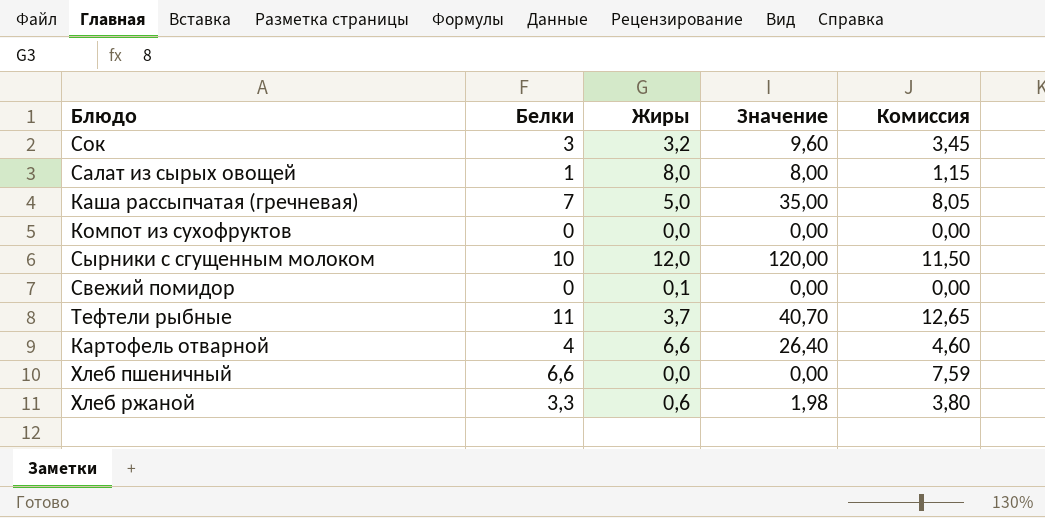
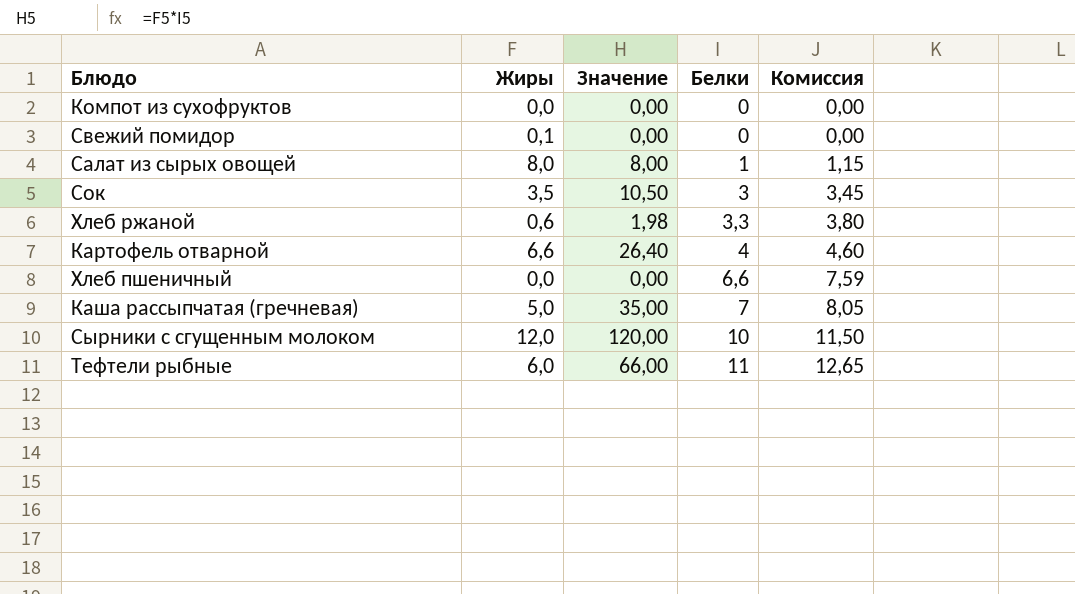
row order: none -> Белки ascending
column Белки | position: 2 -> 4
Сок | Жиры: 3,2 -> 3,5
Сок | Значение: 9,60 -> 10,50
Тефтели рыбные | Жиры: 3,7 -> 6,0
Тефтели рыбные | Значение: 40,70 -> 66,00

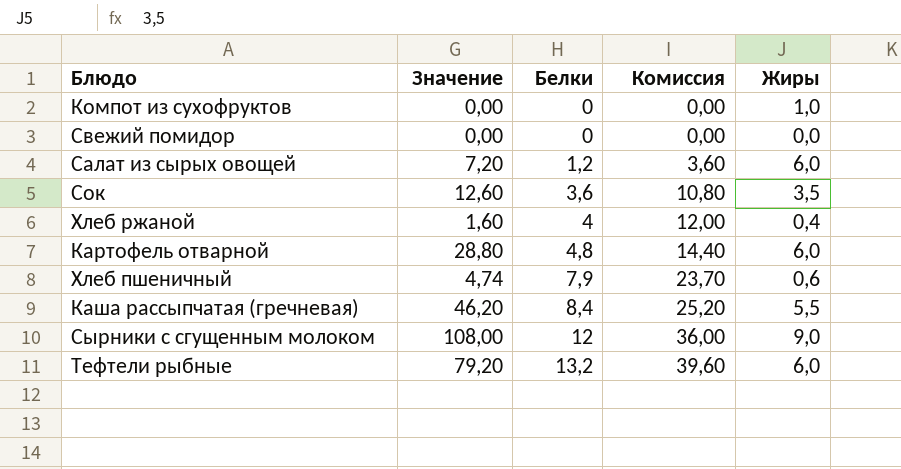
column Комиссия | formula: [Белки] * 1,15 -> [Белки] * 3
column Жиры | position: 2 -> 5
Компот из сухофруктов | Жиры: 0,0 -> 1,0
Свежий помидор | Жиры: 0,1 -> 0,0
Салат из сырых овощей | Значение: 8,00 -> 7,20
Салат из сырых овощей | Белки: 1 -> 1,2
Салат из сырых овощей | Жиры: 8,0 -> 6,0
Сок | Значение: 10,50 -> 12,60
Сок | Белки: 3 -> 3,6
Хлеб ржаной | Значение: 1,98 -> 1,60
Хлеб ржаной | Белки: 3,3 -> 4
Хлеб ржаной | Жиры: 0,6 -> 0,4
Картофель отварной | Значение: 26,40 -> 28,80
Картофель отварной | Белки: 4 -> 4,8
Картофель отварной | Жиры: 6,6 -> 6,0
Хлеб пшеничный | Значение: 0,00 -> 4,74
Хлеб пшеничный | Белки: 6,6 -> 7,9
Хлеб пшеничный | Жиры: 0,0 -> 0,6
Каша рассыпчатая (гречневая) | Значение: 35,00 -> 46,20
Каша рассыпчатая (гречневая) | Белки: 7 -> 8,4
Каша рассыпчатая (гречневая) | Жиры: 5,0 -> 5,5
Сырники с сгущенным молоком | Значение: 120,00 -> 108,00
Сырники с сгущенным молоком | Белки: 10 -> 12
Сырники с сгущенным молоком | Жиры: 12,0 -> 9,0
Тефтели рыбные | Значение: 66,00 -> 79,20
Тефтели рыбные | Белки: 11 -> 13,2

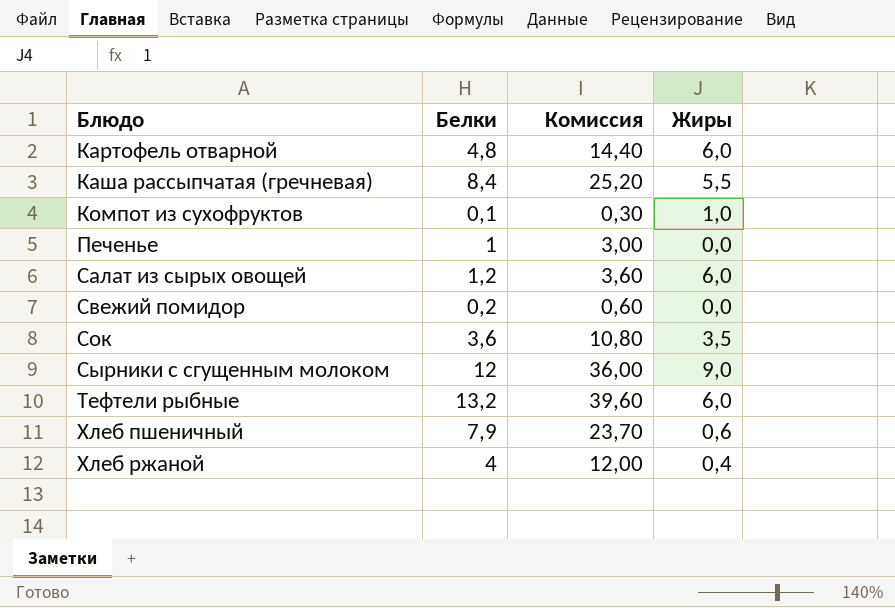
row order: Белки ascending -> Блюдо ascending
column Значение | formula: [Белки] * [Жиры] -> none
Компот из сухофруктов | Белки: 0 -> 0,1
Компот из сухофруктов | Комиссия: 0,00 -> 0,30
row Печенье: none -> 1 | 3,00 | 0,0
Свежий помидор | Белки: 0 -> 0,2
Свежий помидор | Комиссия: 0,00 -> 0,60

